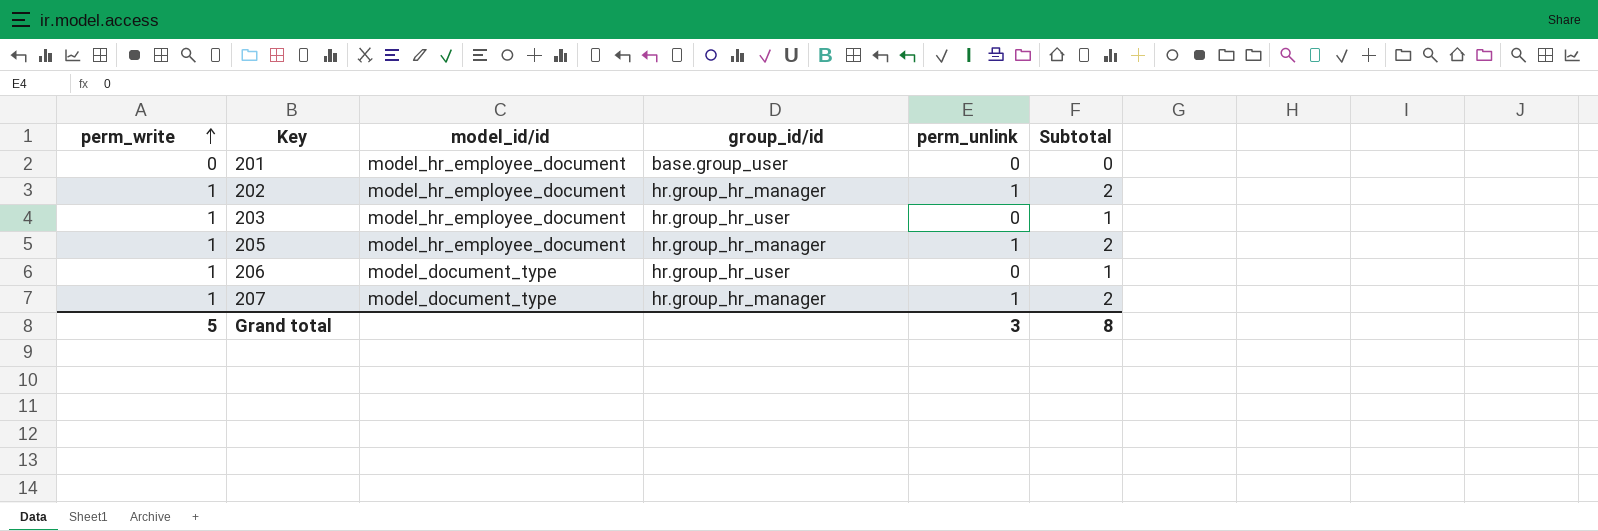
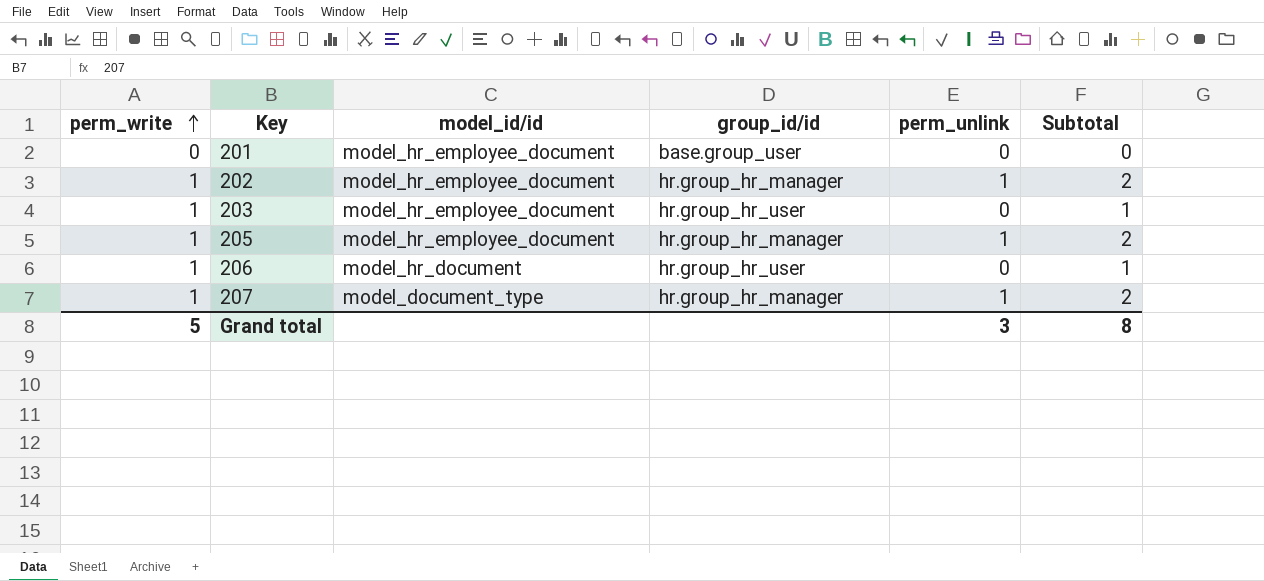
206 | model_id/id: model_document_type -> model_hr_document

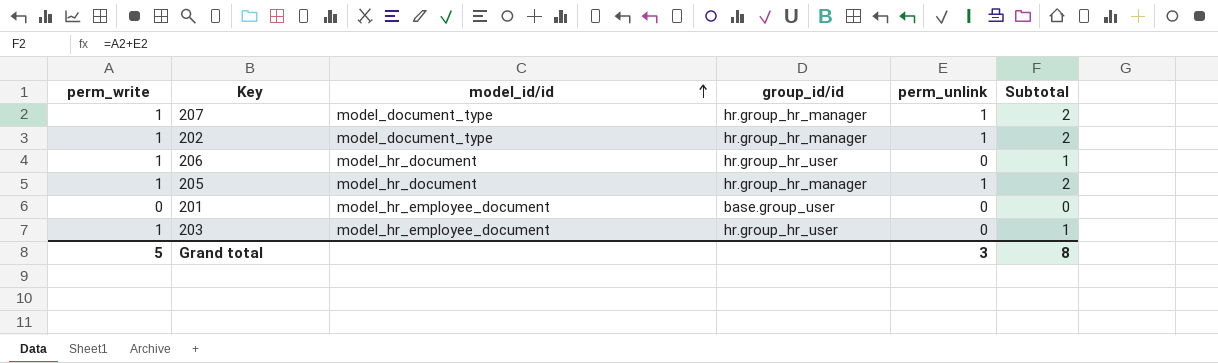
row order: perm_write ascending -> model_id/id ascending
202 | model_id/id: model_hr_employee_document -> model_document_type
205 | model_id/id: model_hr_employee_document -> model_hr_document

